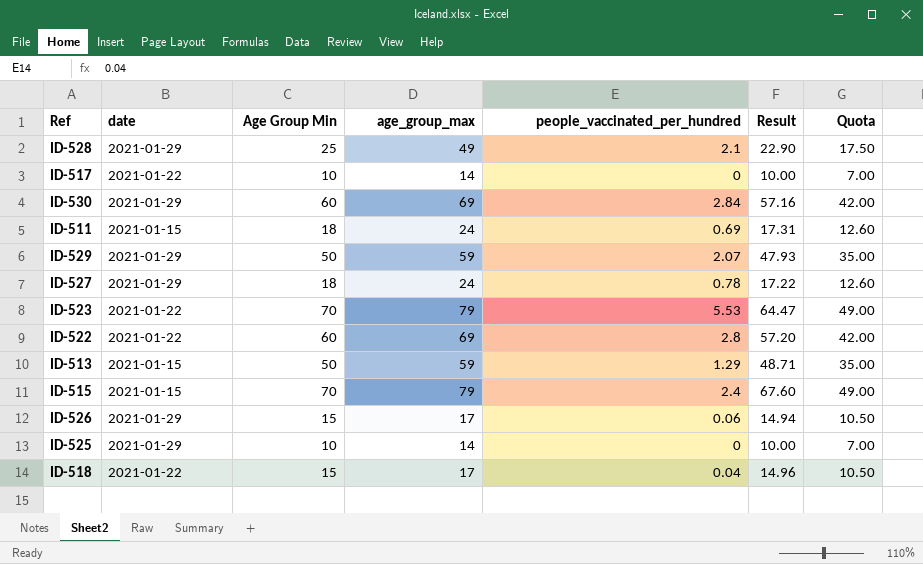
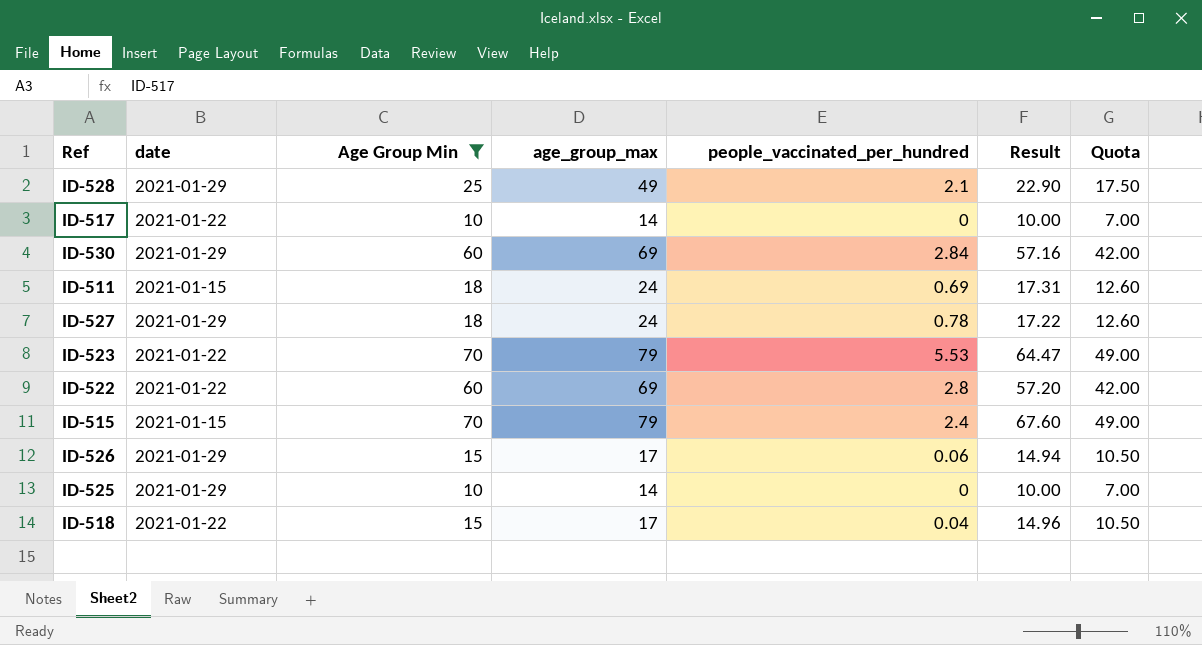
filter: none -> Age Group Min != 50

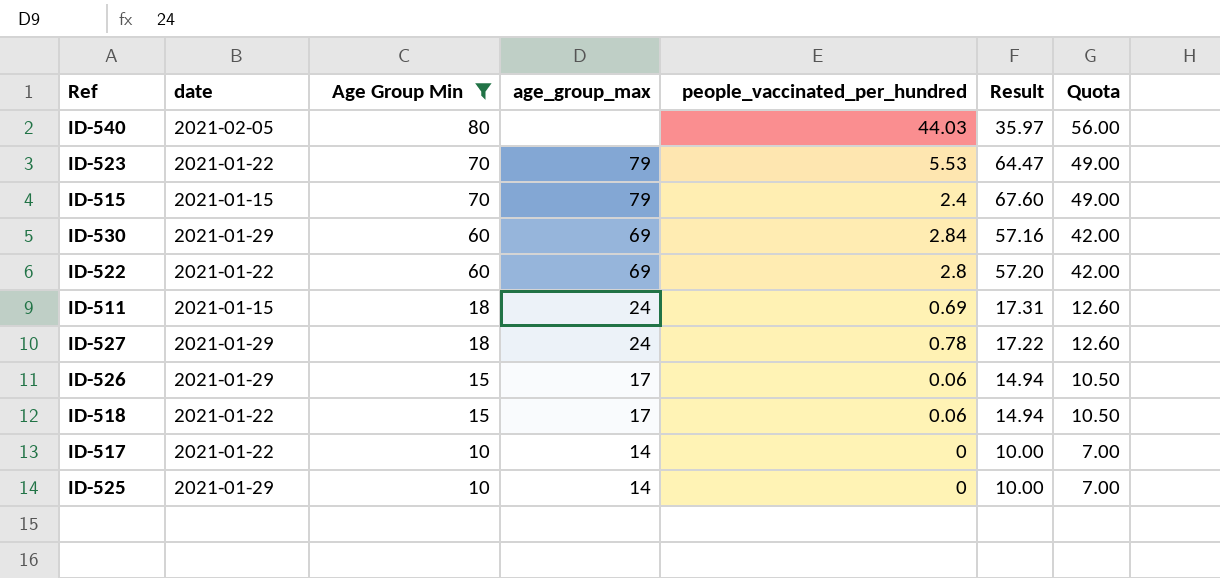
row order: none -> Age Group Min descending
row ID-528: 2021-01-29 | 25 | 49 | 2.1 | 22.90 | 17.50 -> none
row ID-540: none -> 2021-02-05 | 80 | none | 44.03 | 35.97 | 56.00
ID-518 | people_vaccinated_per_hundred: 0.04 -> 0.06
ID-518 | Result: 14.96 -> 14.94

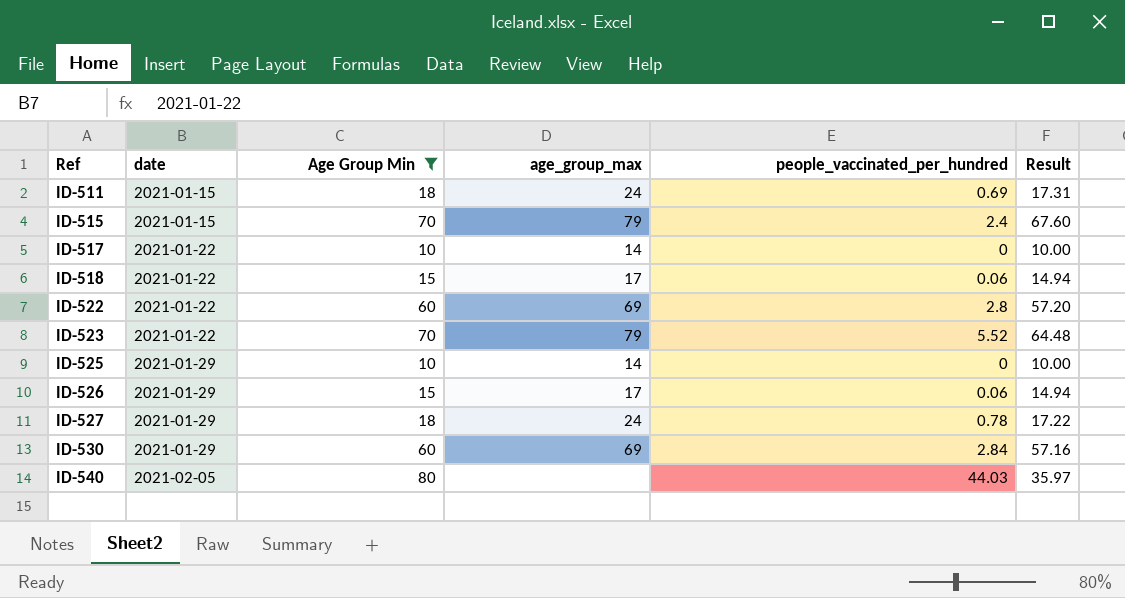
row order: Age Group Min descending -> Ref ascending
column Quota | formula: [Age Group Min] * 0.7 -> none
ID-523 | people_vaccinated_per_hundred: 5.53 -> 5.52
ID-523 | Result: 64.47 -> 64.48

